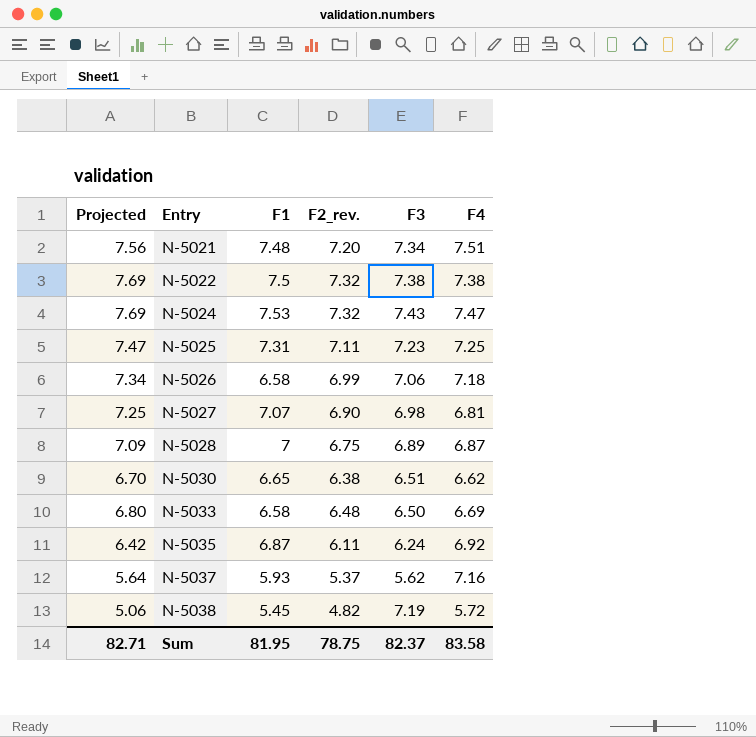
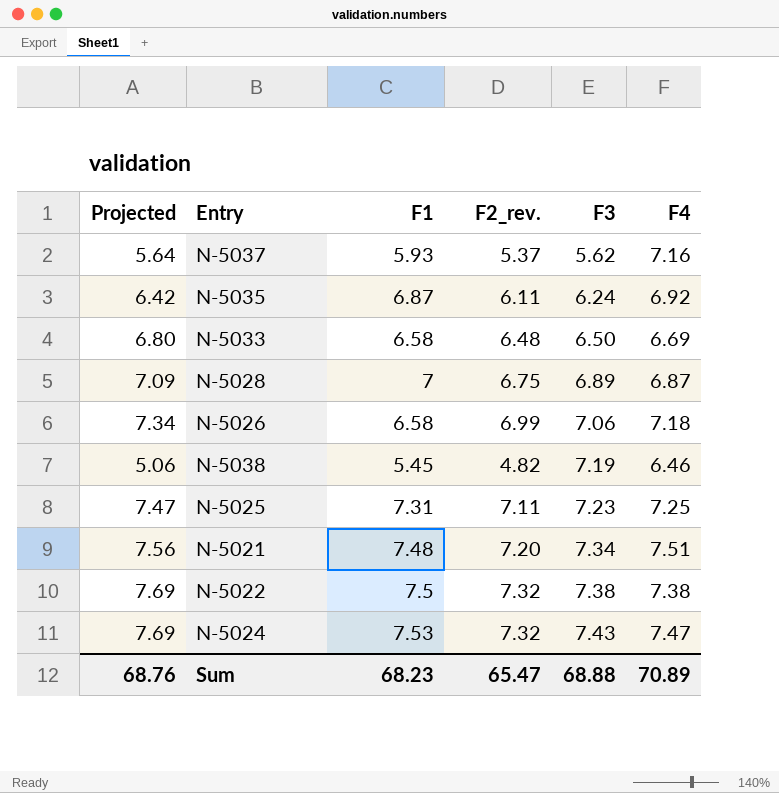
row order: Entry ascending -> F3 ascending
row N-5027: 7.25 | 7.07 | 6.90 | 6.98 | 6.81 -> none
row N-5030: 6.70 | 6.65 | 6.38 | 6.51 | 6.62 -> none
N-5038 | F4: 5.72 -> 6.46
Sum | Projected: 82.71 -> 68.76
Sum | F1: 81.95 -> 68.23
Sum | F2_rev.: 78.75 -> 65.47
Sum | F3: 82.37 -> 68.88
Sum | F4: 83.58 -> 70.89

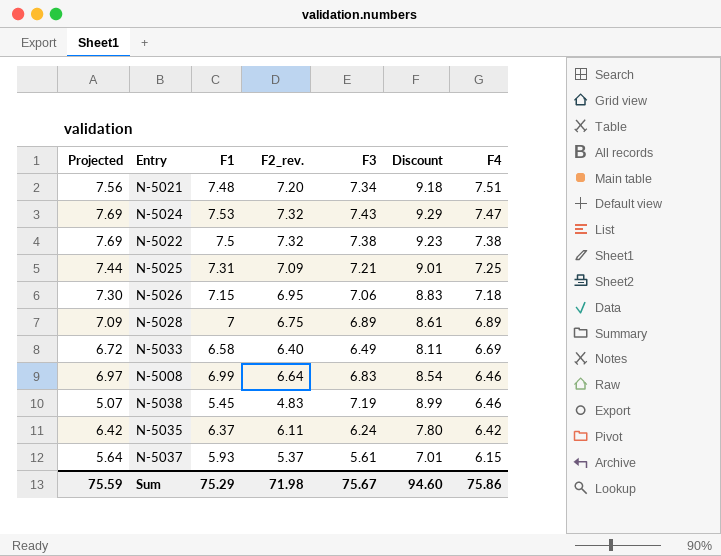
row order: F3 ascending -> F4 descending
column Discount | formula: none -> [F3] * 1.25
N-5025 | Projected: 7.47 -> 7.44
N-5025 | F2_rev.: 7.11 -> 7.09
N-5025 | F3: 7.23 -> 7.21
N-5026 | Projected: 7.34 -> 7.30
N-5026 | F1: 6.58 -> 7.15
N-5026 | F2_rev.: 6.99 -> 6.95
N-5028 | F4: 6.87 -> 6.89
N-5033 | Projected: 6.80 -> 6.72
N-5033 | F2_rev.: 6.48 -> 6.40
N-5033 | F3: 6.50 -> 6.49
row N-5008: none -> 6.97 | 6.99 | 6.64 | 6.83 | 8.54 | 6.46
N-5038 | Projected: 5.06 -> 5.07
N-5038 | F2_rev.: 4.82 -> 4.83
N-5035 | F1: 6.87 -> 6.37
N-5035 | F4: 6.92 -> 6.42
N-5037 | F3: 5.62 -> 5.61
N-5037 | F4: 7.16 -> 6.15
Sum | Projected: 68.76 -> 75.59
Sum | F1: 68.23 -> 75.29
Sum | F2_rev.: 65.47 -> 71.98
Sum | F3: 68.88 -> 75.67
Sum | F4: 70.89 -> 75.86

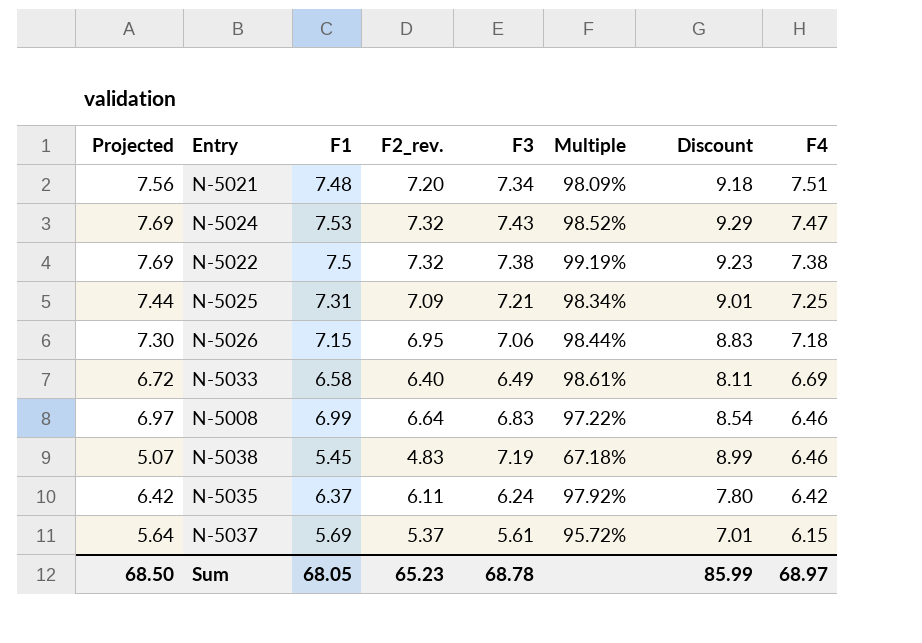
column Multiple | formula: none -> [F2_rev.] / [F3]
row N-5028: 7.09 | 7 | 6.75 | 6.89 | 8.61 | 6.89 -> none
N-5037 | F1: 5.93 -> 5.69
Sum | Projected: 75.59 -> 68.50
Sum | F1: 75.29 -> 68.05
Sum | F2_rev.: 71.98 -> 65.23
Sum | F3: 75.67 -> 68.78
Sum | Discount: 94.60 -> 85.99
Sum | F4: 75.86 -> 68.97

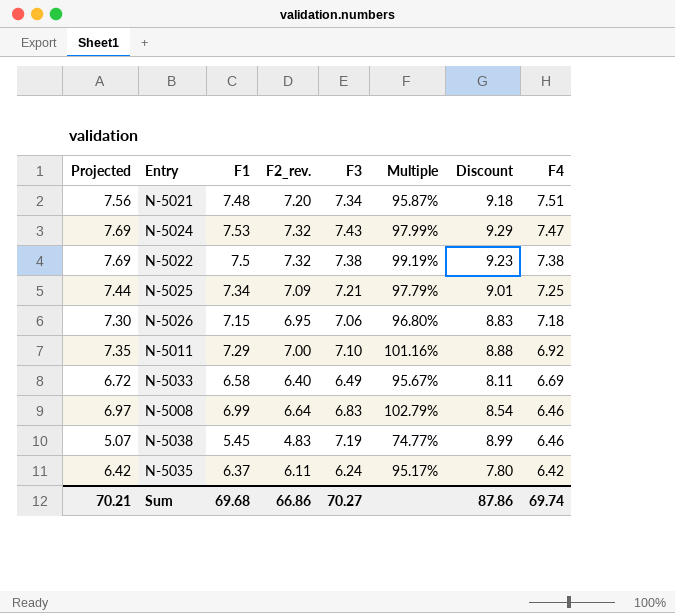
column Multiple | formula: [F2_rev.] / [F3] -> [F2_rev.] / [F4]
row N-5037: 5.64 | 5.69 | 5.37 | 5.61 | 95.72% | 7.01 | 6.15 -> none
N-5025 | F1: 7.31 -> 7.34
row N-5011: none -> 7.35 | 7.29 | 7.00 | 7.10 | 101.16% | 8.88 | 6.92
Sum | Projected: 68.50 -> 70.21
Sum | F1: 68.05 -> 69.68
Sum | F2_rev.: 65.23 -> 66.86
Sum | F3: 68.78 -> 70.27
Sum | Discount: 85.99 -> 87.86
Sum | F4: 68.97 -> 69.74

